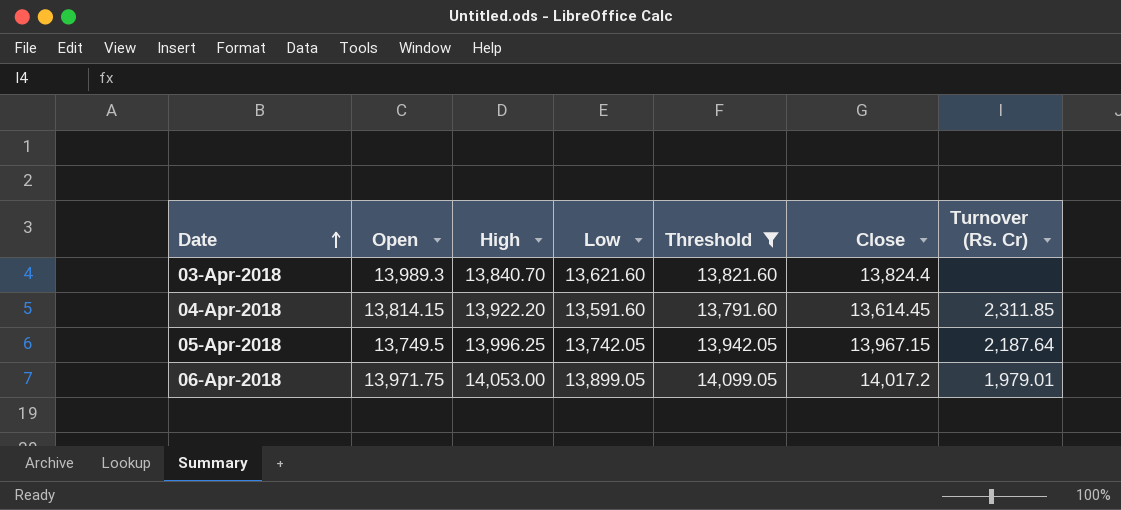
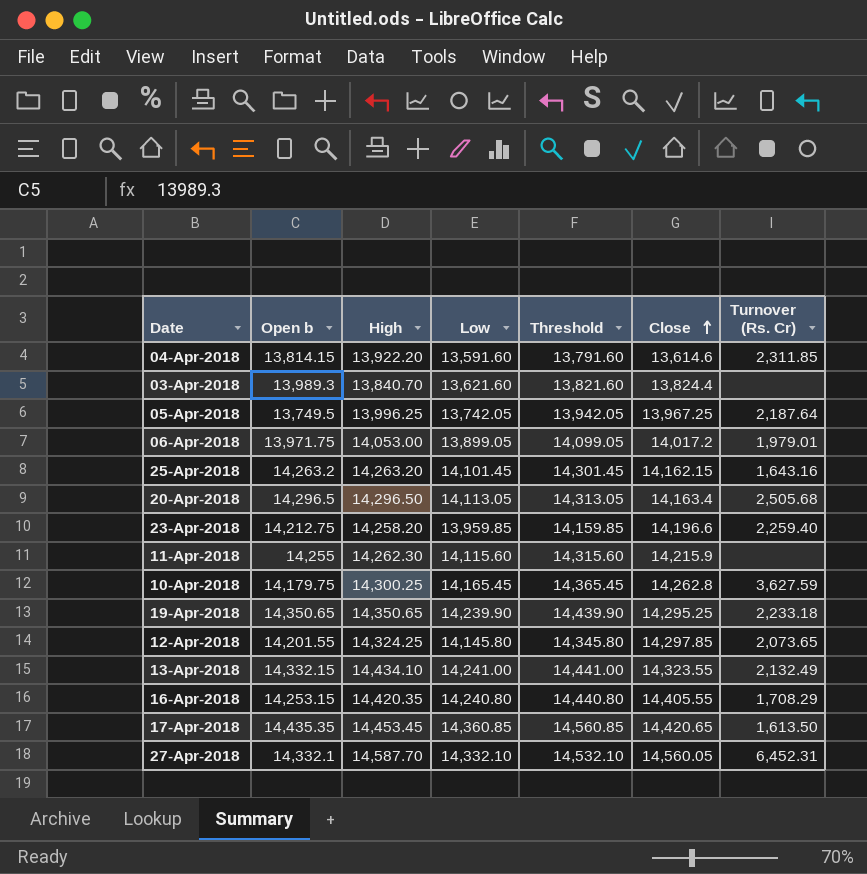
filter: Threshold <= 14,099.05 -> none
row order: Date ascending -> Close ascending
column name: Open -> Open b
04-Apr-2018 | Close: 13,614.45 -> 13,614.6
05-Apr-2018 | Close: 13,967.15 -> 13,967.25

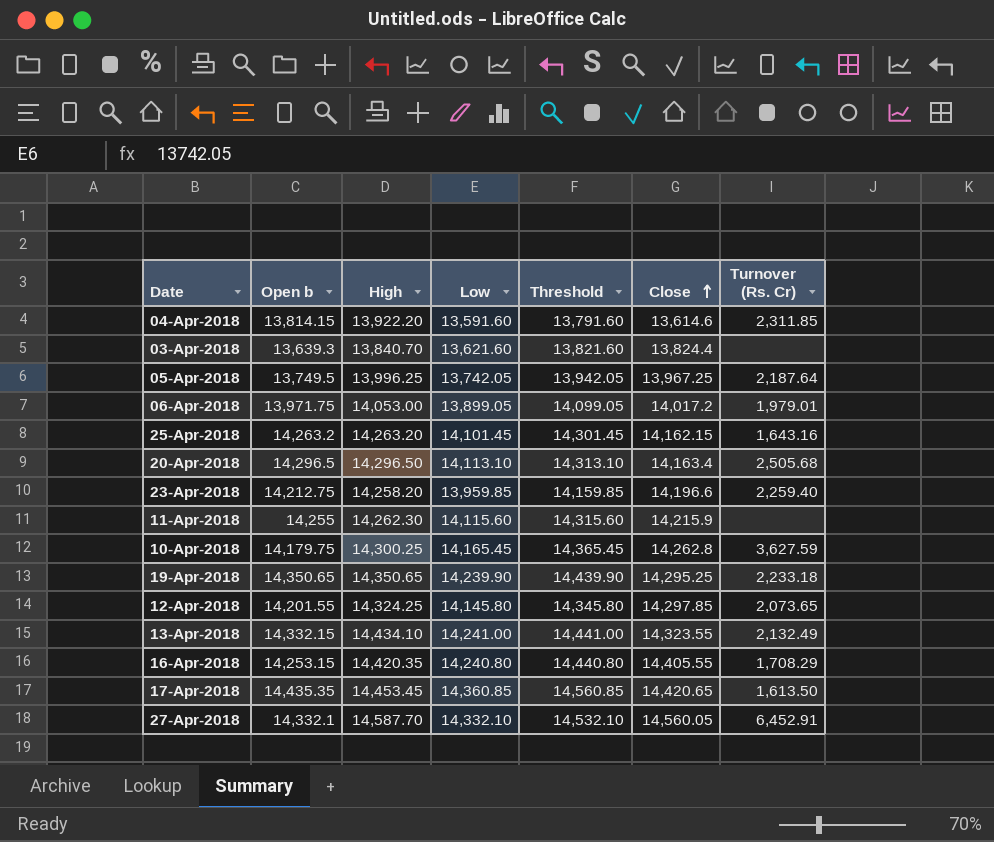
03-Apr-2018 | Open b: 13,989.3 -> 13,639.3
20-Apr-2018 | Low: 14,113.05 -> 14,113.10
20-Apr-2018 | Threshold: 14,313.05 -> 14,313.10
27-Apr-2018 | Turnover (Rs. Cr): 6,452.31 -> 6,452.91

